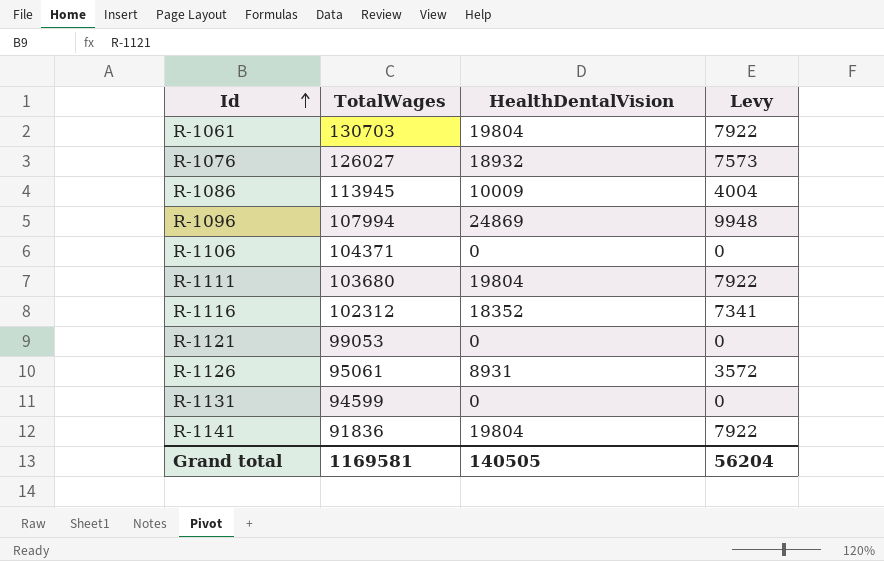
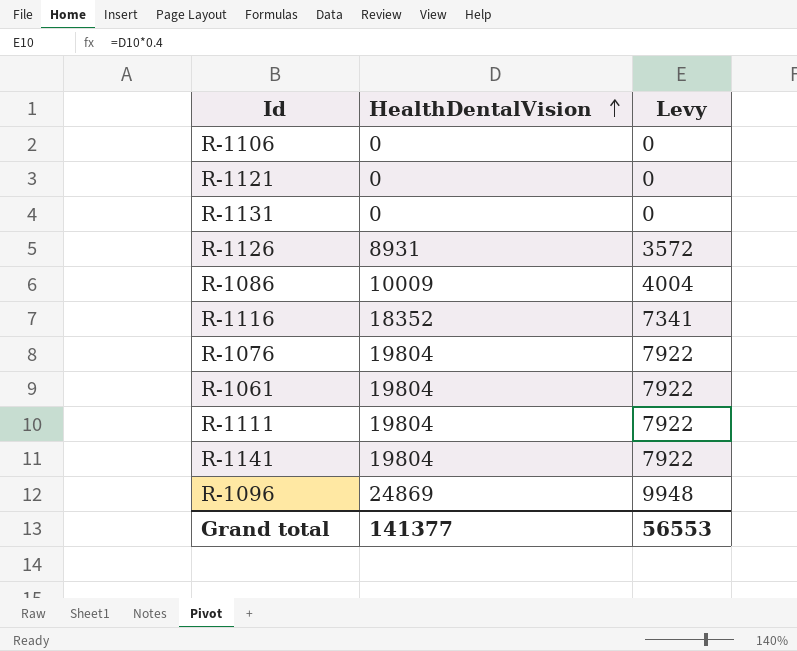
row order: Id ascending -> HealthDentalVision ascending
column TotalWages | position: 2 -> none
R-1076 | HealthDentalVision: 18932 -> 19804
R-1076 | Levy: 7573 -> 7922
Grand total | HealthDentalVision: 140505 -> 141377
Grand total | Levy: 56204 -> 56553

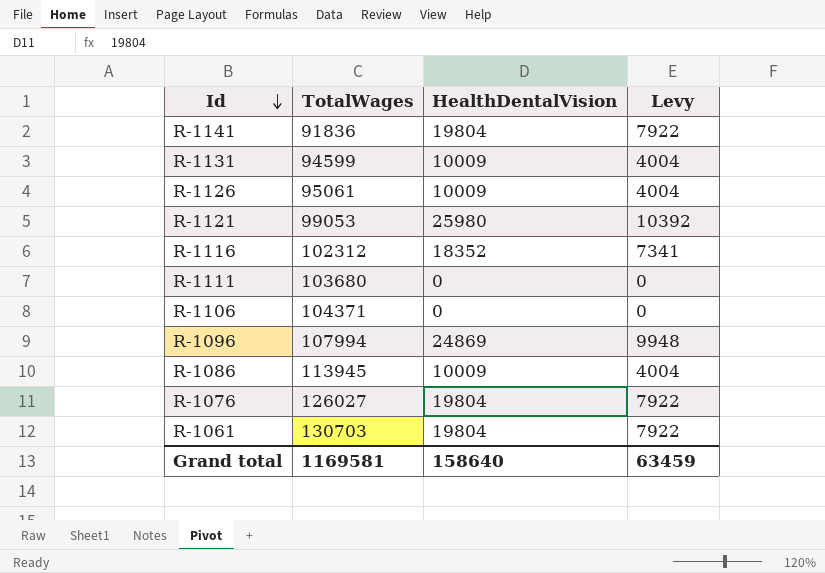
row order: HealthDentalVision ascending -> Id descending
column TotalWages | position: none -> 2
R-1131 | HealthDentalVision: 0 -> 10009
R-1131 | Levy: 0 -> 4004
R-1126 | HealthDentalVision: 8931 -> 10009
R-1126 | Levy: 3572 -> 4004
R-1121 | HealthDentalVision: 0 -> 25980
R-1121 | Levy: 0 -> 10392
R-1111 | HealthDentalVision: 19804 -> 0
R-1111 | Levy: 7922 -> 0
Grand total | HealthDentalVision: 141377 -> 158640
Grand total | Levy: 56553 -> 63459

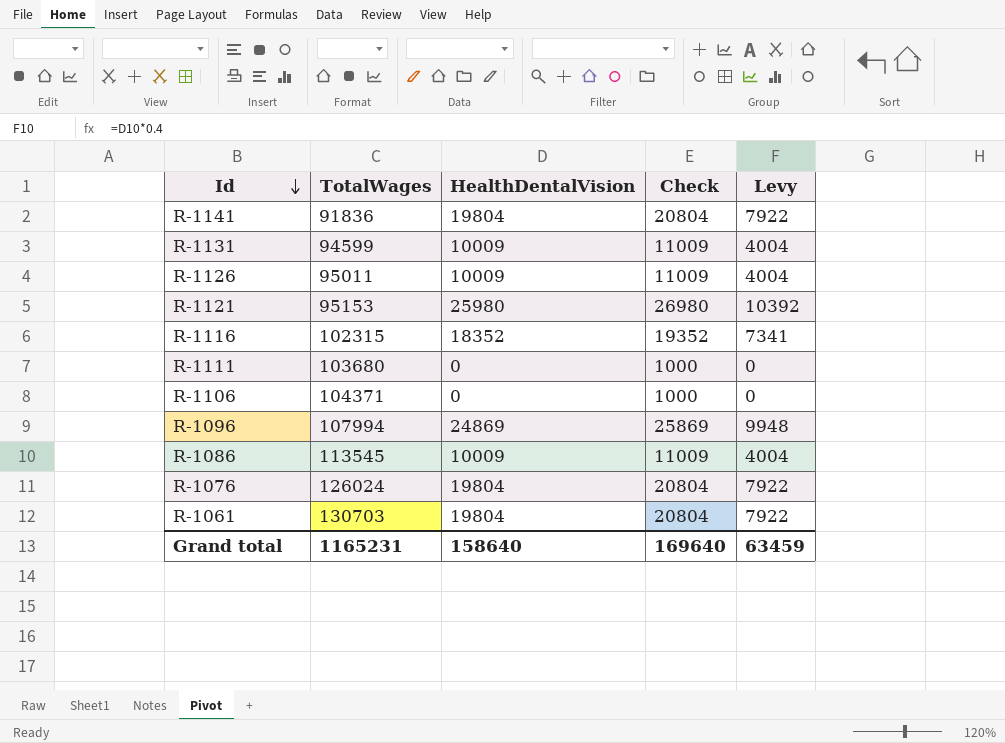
column Check | formula: none -> [HealthDentalVision] + 1000
R-1126 | TotalWages: 95061 -> 95011
R-1121 | TotalWages: 99053 -> 95153
R-1116 | TotalWages: 102312 -> 102315
R-1086 | TotalWages: 113945 -> 113545
R-1076 | TotalWages: 126027 -> 126024
Grand total | TotalWages: 1169581 -> 1165231

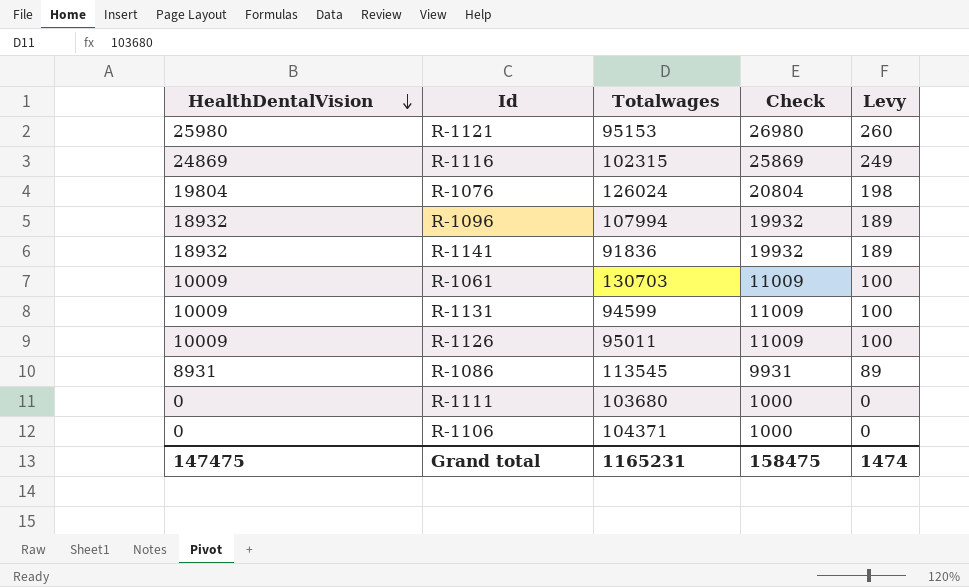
row order: Id descending -> HealthDentalVision descending
column HealthDentalVision | position: 3 -> 1
column name: TotalWages -> Totalwages
column Levy | formula: [HealthDentalVision] * 0.4 -> [HealthDentalVision] * 0.01
R-1116 | HealthDentalVision: 18352 -> 24869
R-1116 | Check: 19352 -> 25869
R-1096 | HealthDentalVision: 24869 -> 18932
R-1096 | Check: 25869 -> 19932
R-1141 | HealthDentalVision: 19804 -> 18932
R-1141 | Check: 20804 -> 19932
R-1061 | HealthDentalVision: 19804 -> 10009
R-1061 | Check: 20804 -> 11009
R-1086 | HealthDentalVision: 10009 -> 8931
R-1086 | Check: 11009 -> 9931
Grand total | HealthDentalVision: 158640 -> 147475
Grand total | Check: 169640 -> 158475
Grand total | Levy: 63459 -> 1474

